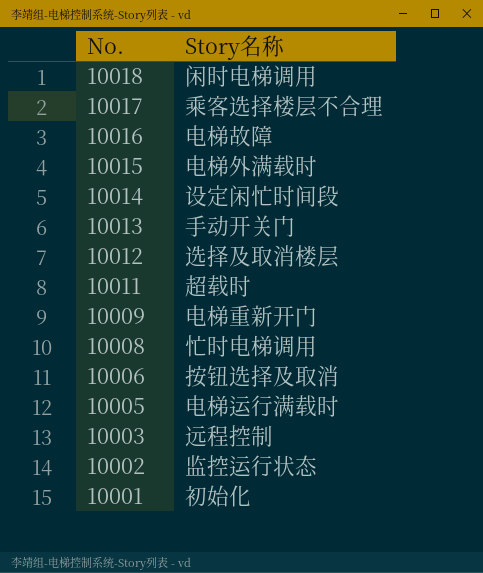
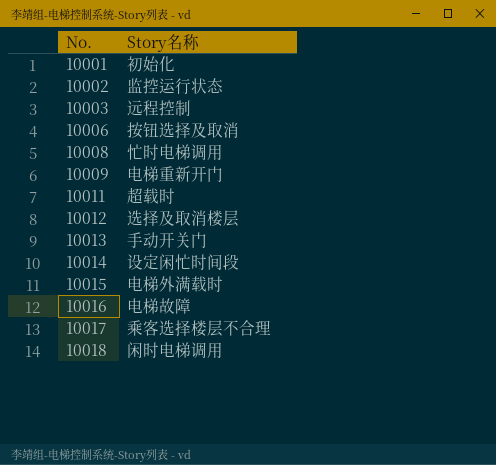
row order: No. descending -> No. ascending
row 10005: 电梯运行满载时 -> none

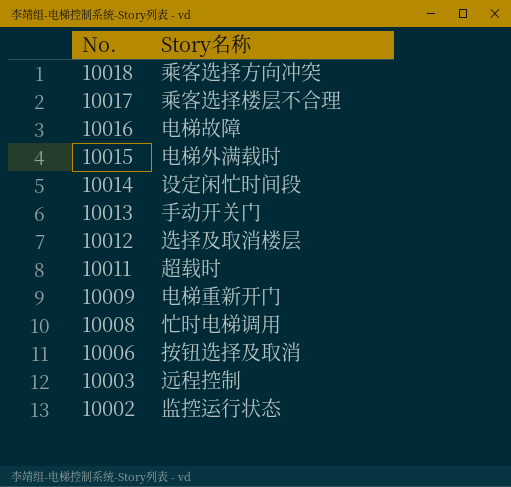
row order: No. ascending -> No. descending
row 10001: 初始化 -> none
10018 | Story名称: 闲时电梯调用 -> 乘客选择方向冲突

